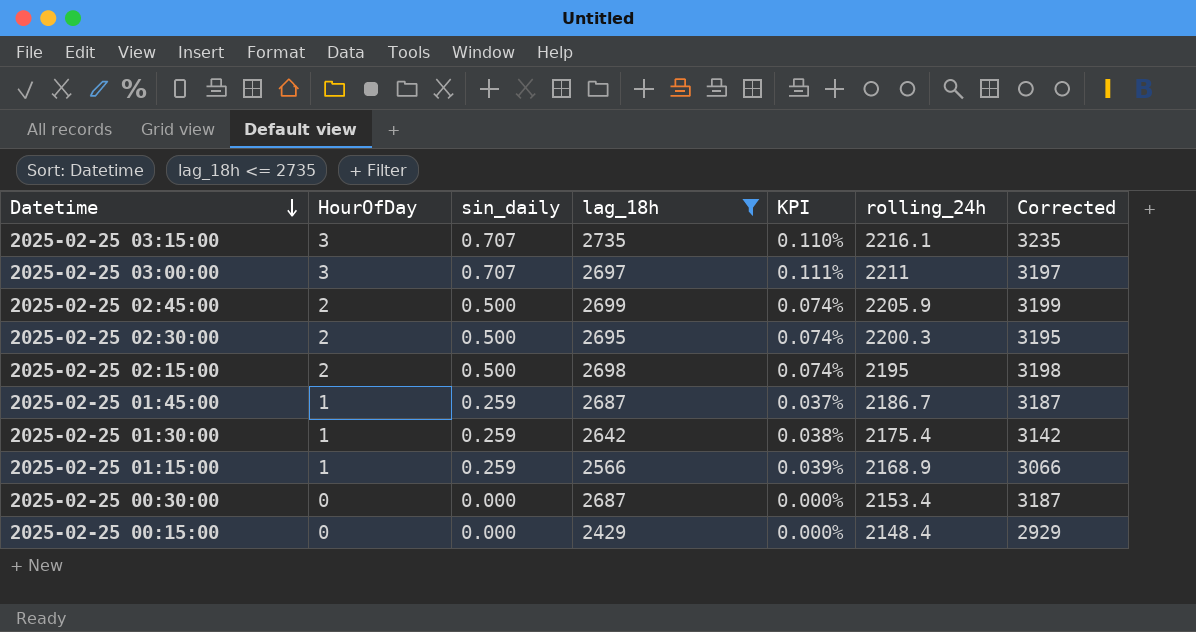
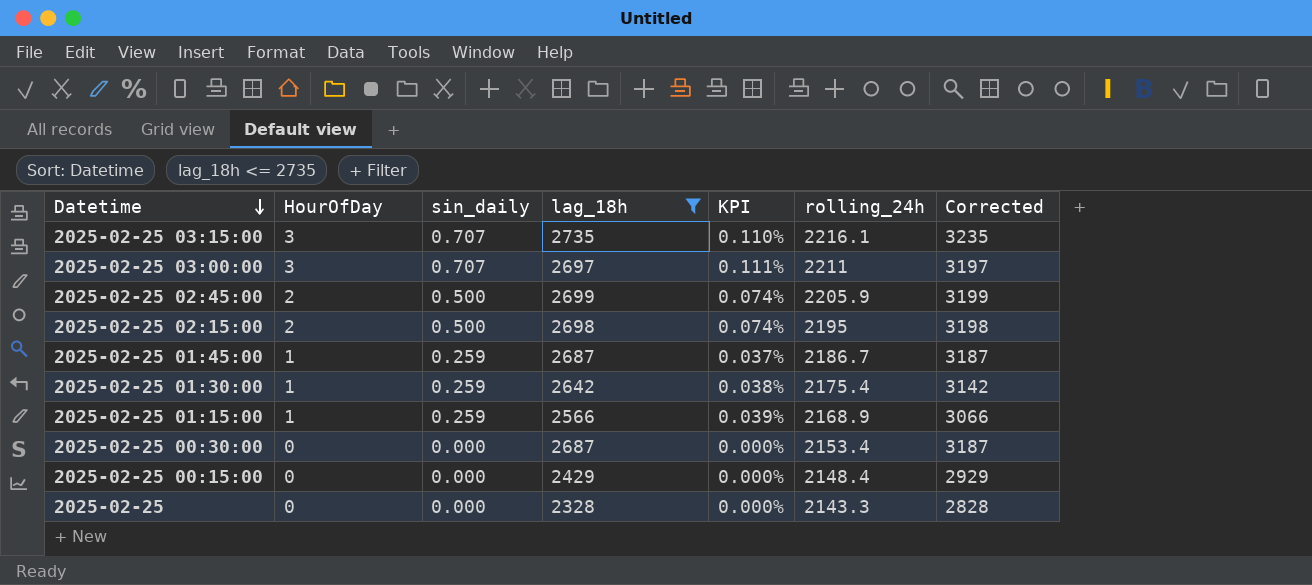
row 2025-02-25 02:30:00: 2 | 0.500 | 2695 | 0.074% | 2200.3 | 3195 -> none
row 2025-02-25: none -> 0 | 0.000 | 2328 | 0.000% | 2143.3 | 2828

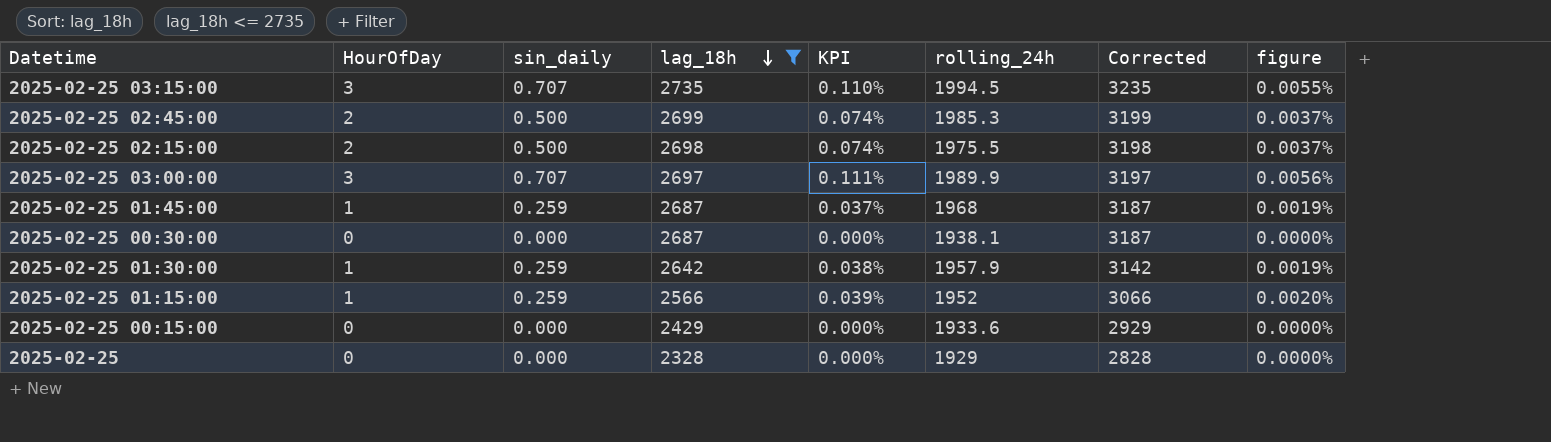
row order: Datetime descending -> lag_18h descending
column figure | formula: none -> [KPI] * 0.05
2025-02-25 03:15:00 | rolling_24h: 2216.1 -> 1994.5
2025-02-25 02:45:00 | rolling_24h: 2205.9 -> 1985.3
2025-02-25 02:15:00 | rolling_24h: 2195 -> 1975.5
2025-02-25 03:00:00 | rolling_24h: 2211 -> 1989.9
2025-02-25 01:45:00 | rolling_24h: 2186.7 -> 1968
2025-02-25 00:30:00 | rolling_24h: 2153.4 -> 1938.1
2025-02-25 01:30:00 | rolling_24h: 2175.4 -> 1957.9
2025-02-25 01:15:00 | rolling_24h: 2168.9 -> 1952
2025-02-25 00:15:00 | rolling_24h: 2148.4 -> 1933.6
2025-02-25 | rolling_24h: 2143.3 -> 1929

